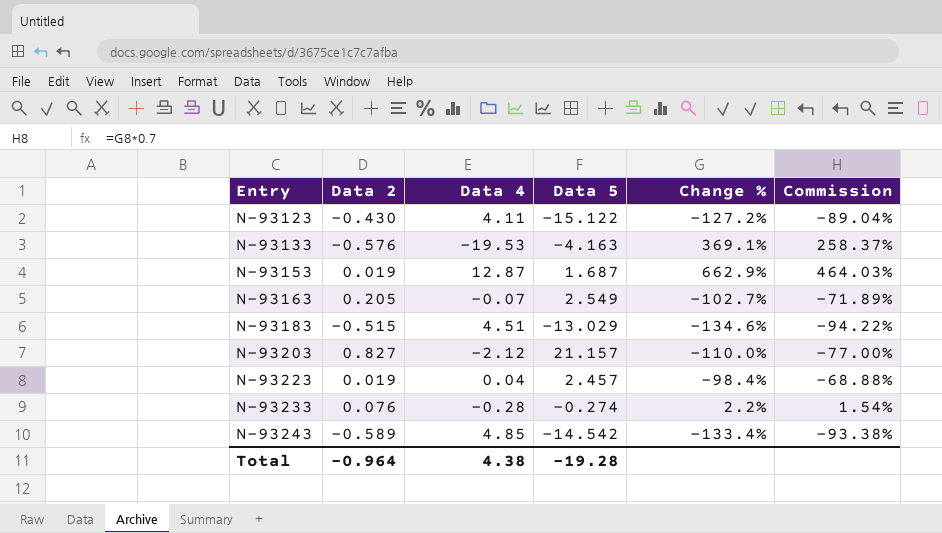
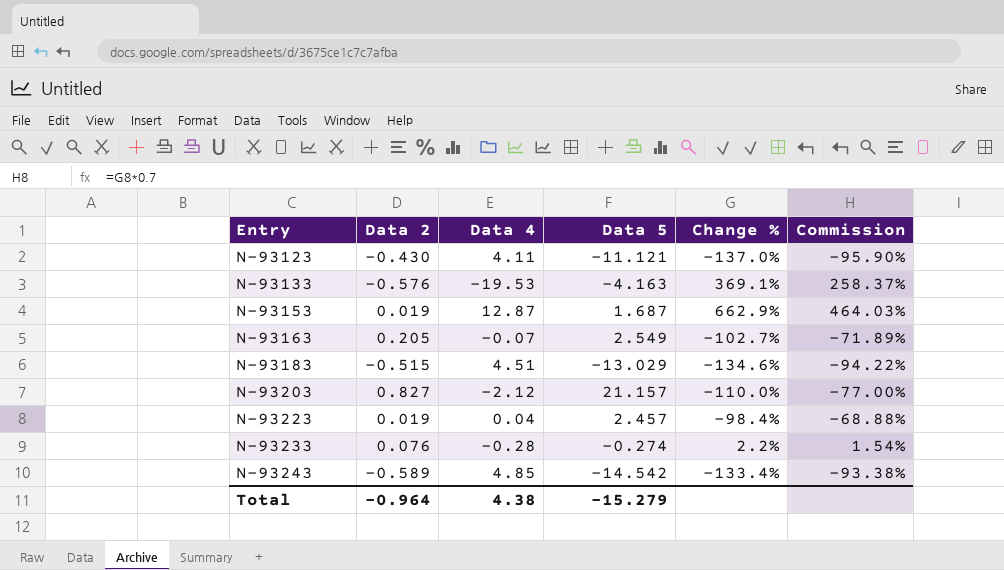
N-93123 | Data 5: -15.122 -> -11.121
N-93123 | Change %: -127.2% -> -137.0%
N-93123 | Commission: -89.04% -> -95.90%
Total | Data 5: -19.28 -> -15.279

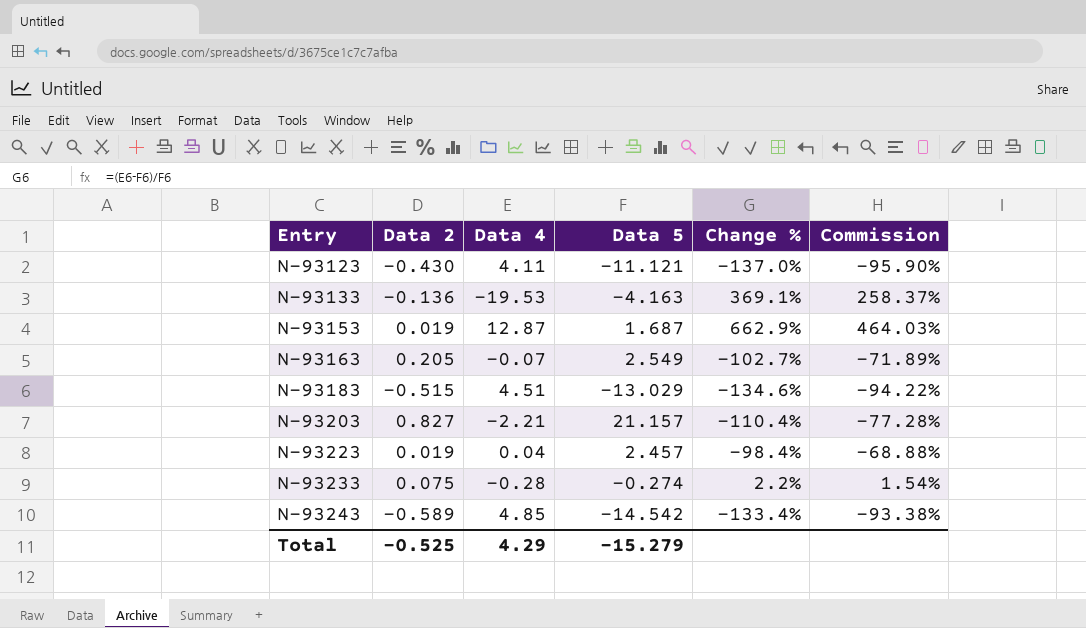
N-93133 | Data 2: -0.576 -> -0.136
N-93203 | Data 4: -2.12 -> -2.21
N-93203 | Change %: -110.0% -> -110.4%
N-93203 | Commission: -77.00% -> -77.28%
N-93233 | Data 2: 0.076 -> 0.075
Total | Data 2: -0.964 -> -0.525
Total | Data 4: 4.38 -> 4.29

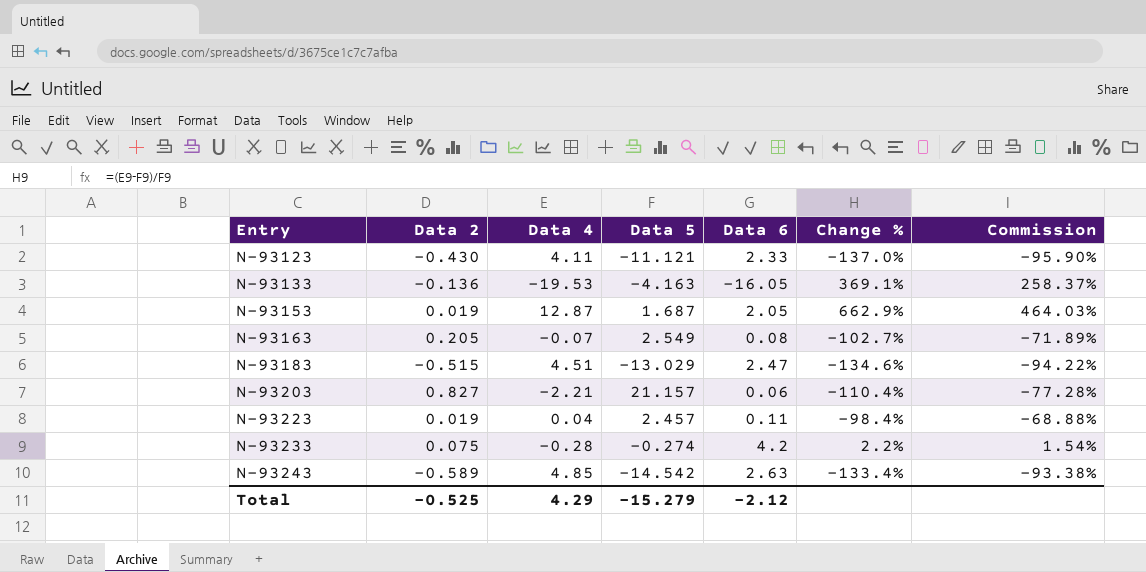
column Data 6 | position: none -> 5

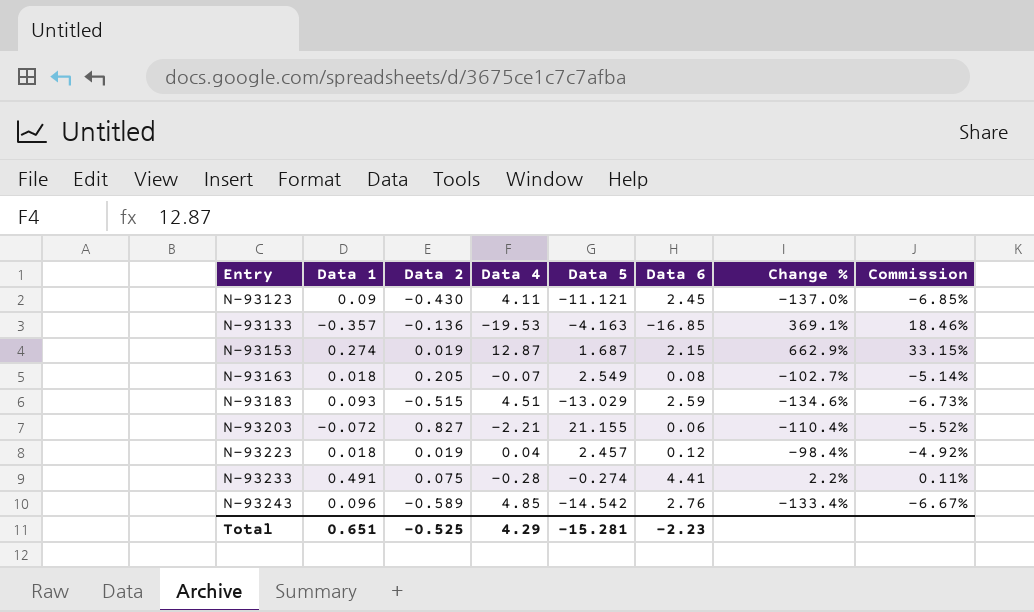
column Data 1 | position: none -> 2
column Commission | formula: [Change %] * 0.7 -> [Change %] * 0.05
N-93123 | Data 6: 2.33 -> 2.45
N-93133 | Data 6: -16.05 -> -16.85
N-93153 | Data 6: 2.05 -> 2.15
N-93183 | Data 6: 2.47 -> 2.59
N-93203 | Data 5: 21.157 -> 21.155
N-93223 | Data 6: 0.11 -> 0.12
N-93233 | Data 6: 4.2 -> 4.41
N-93243 | Data 6: 2.63 -> 2.76
Total | Data 5: -15.279 -> -15.281
Total | Data 6: -2.12 -> -2.23

